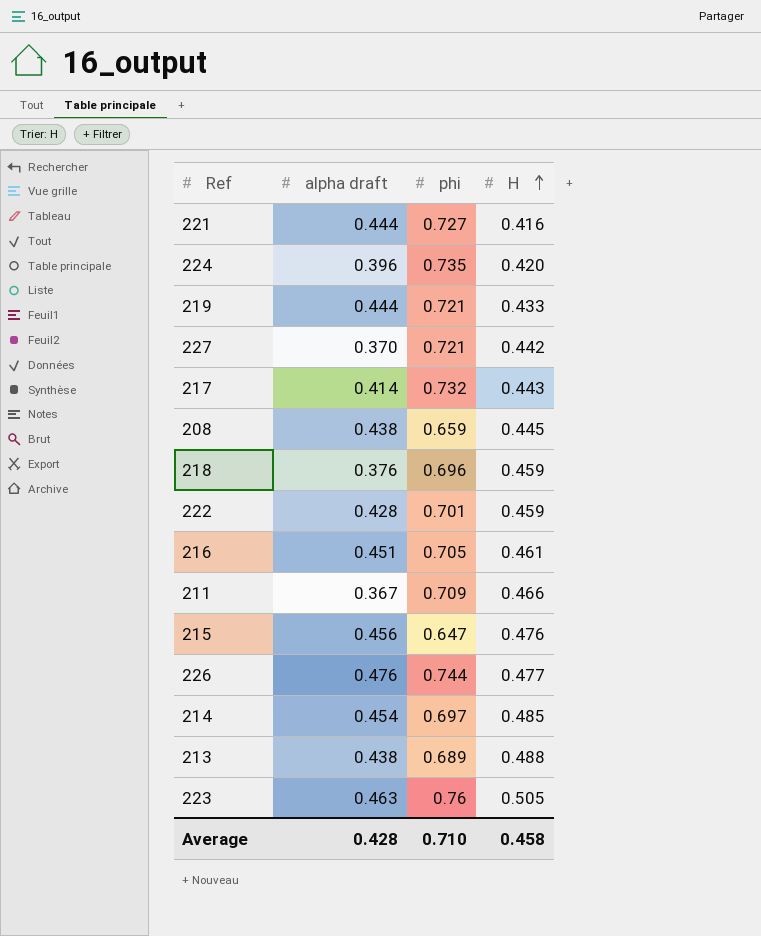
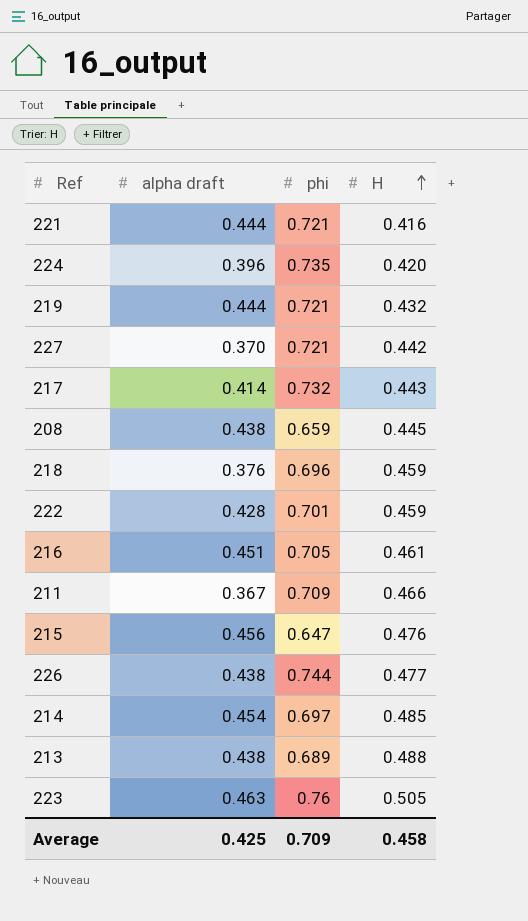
221 | phi: 0.727 -> 0.721
219 | H: 0.433 -> 0.432
226 | alpha draft: 0.476 -> 0.438
Average | alpha draft: 0.428 -> 0.425
Average | phi: 0.710 -> 0.709

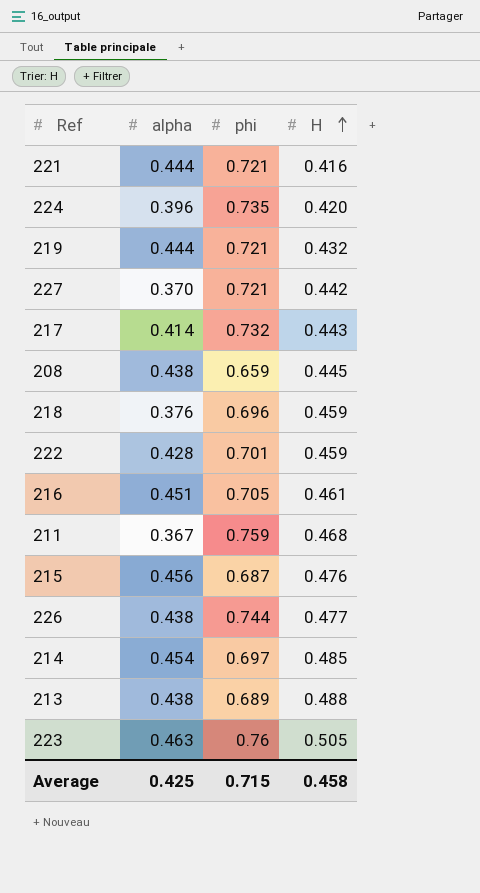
column name: alpha draft -> alpha
211 | phi: 0.709 -> 0.759
211 | H: 0.466 -> 0.468
215 | phi: 0.647 -> 0.687
Average | phi: 0.709 -> 0.715

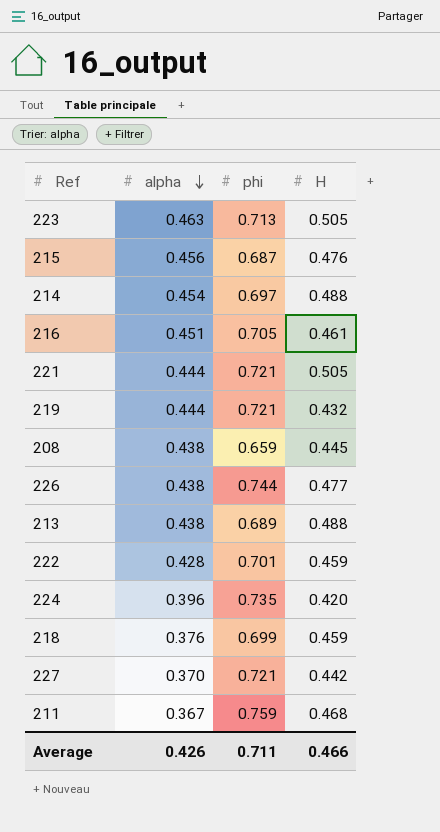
row order: H ascending -> alpha descending
row 217: 0.414 | 0.732 | 0.443 -> none
223 | phi: 0.76 -> 0.713
214 | H: 0.485 -> 0.488
221 | H: 0.416 -> 0.505
218 | phi: 0.696 -> 0.699
Average | alpha: 0.425 -> 0.426
Average | phi: 0.715 -> 0.711
Average | H: 0.458 -> 0.466

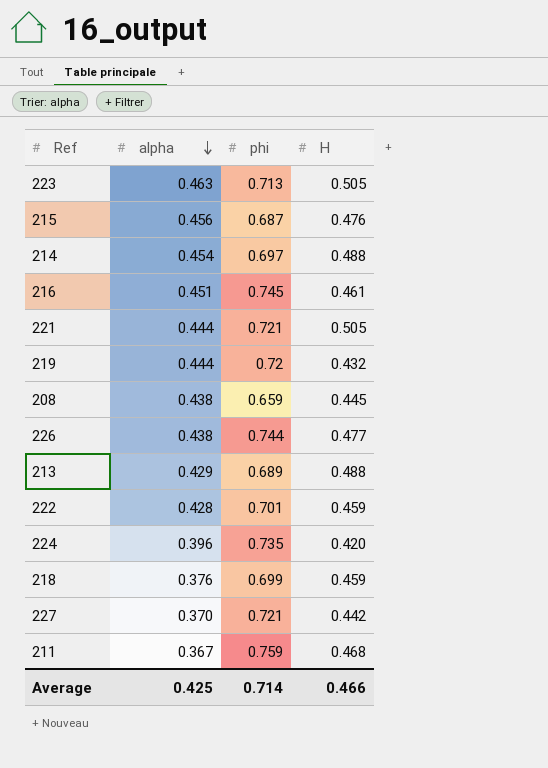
216 | phi: 0.705 -> 0.745
219 | phi: 0.721 -> 0.72
213 | alpha: 0.438 -> 0.429
Average | alpha: 0.426 -> 0.425
Average | phi: 0.711 -> 0.714

